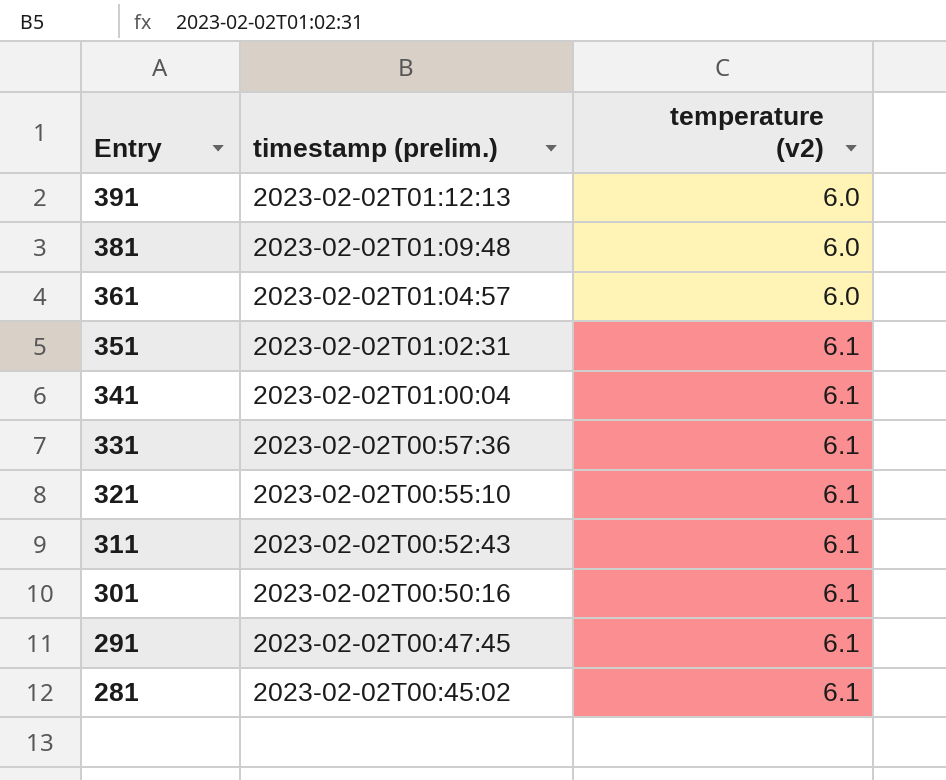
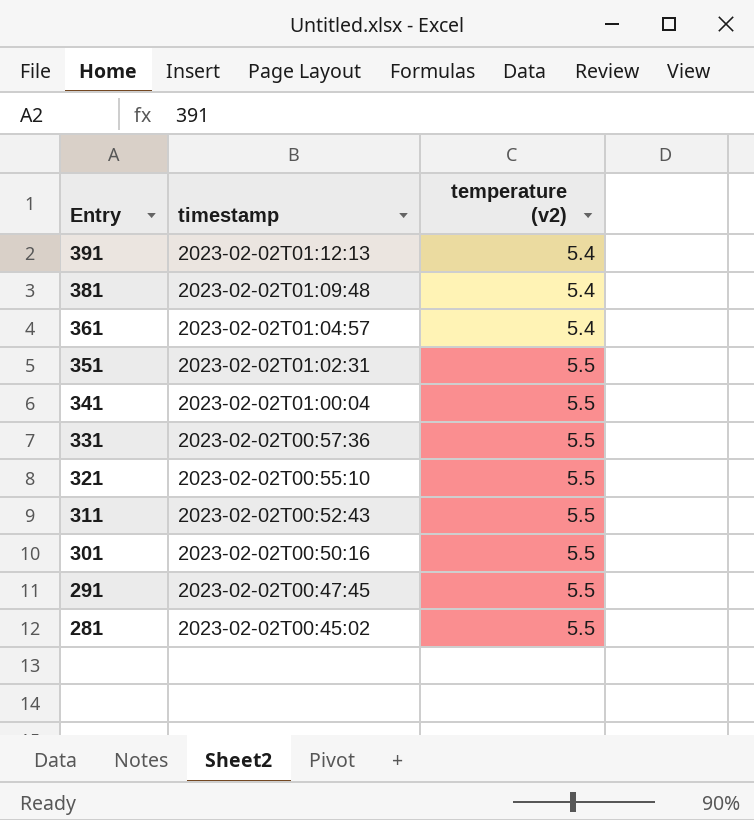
column name: timestamp (prelim.) -> timestamp
391 | temperature (v2): 6.0 -> 5.4
381 | temperature (v2): 6.0 -> 5.4
361 | temperature (v2): 6.0 -> 5.4
351 | temperature (v2): 6.1 -> 5.5
341 | temperature (v2): 6.1 -> 5.5
331 | temperature (v2): 6.1 -> 5.5
321 | temperature (v2): 6.1 -> 5.5
311 | temperature (v2): 6.1 -> 5.5
301 | temperature (v2): 6.1 -> 5.5
291 | temperature (v2): 6.1 -> 5.5
281 | temperature (v2): 6.1 -> 5.5

